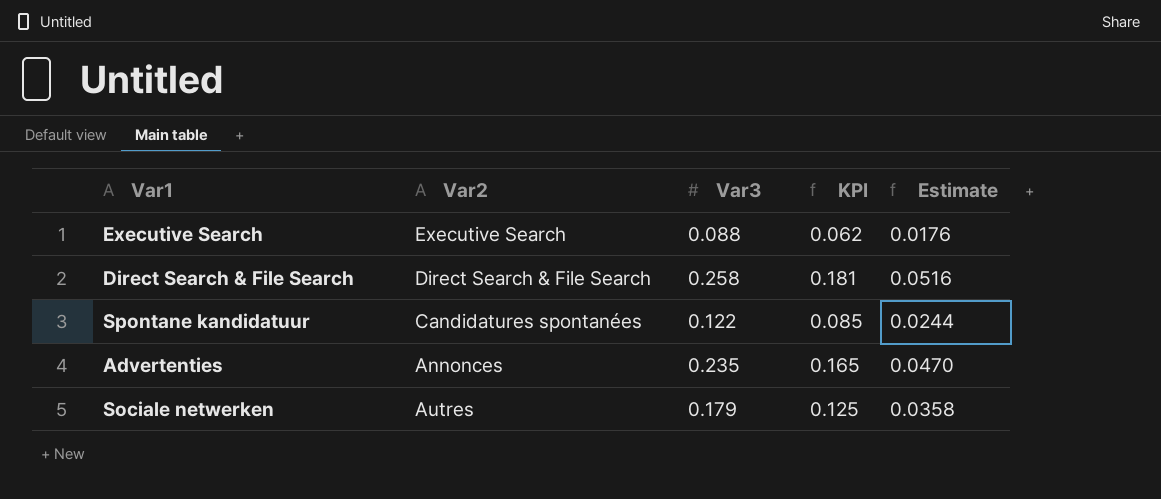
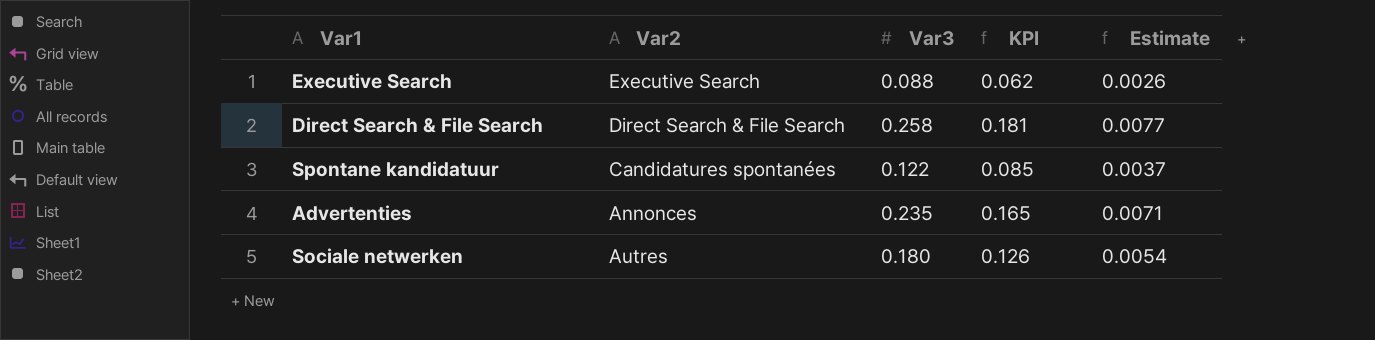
column Estimate | formula: [Var3] * 0.2 -> [Var3] * 0.03
Sociale netwerken | Var3: 0.179 -> 0.180
Sociale netwerken | KPI: 0.125 -> 0.126

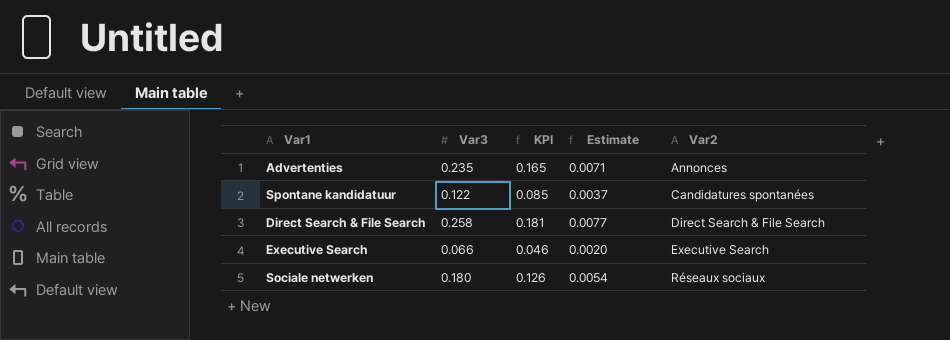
row order: none -> Var2 ascending
column Var2 | position: 2 -> 5
Executive Search | Var3: 0.088 -> 0.066
Executive Search | KPI: 0.062 -> 0.046
Executive Search | Estimate: 0.0026 -> 0.0020
Sociale netwerken | Var2: Autres -> Réseaux sociaux

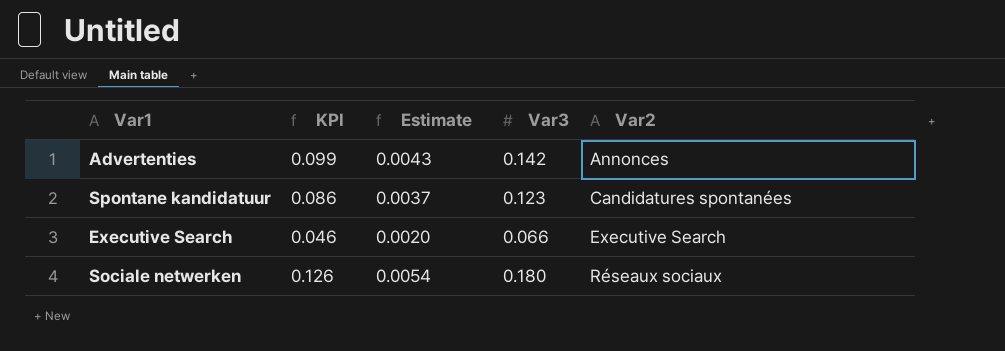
column Var3 | position: 2 -> 4
row Direct Search & File Search: 0.258 | 0.181 | 0.0077 | Direct Search & File Search -> none
Advertenties | KPI: 0.165 -> 0.099
Advertenties | Estimate: 0.0071 -> 0.0043
Advertenties | Var3: 0.235 -> 0.142
Spontane kandidatuur | KPI: 0.085 -> 0.086
Spontane kandidatuur | Var3: 0.122 -> 0.123

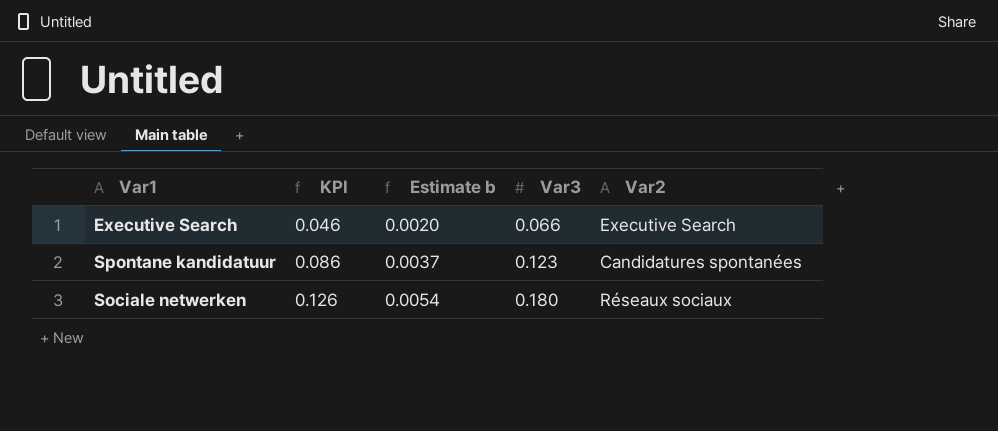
row order: Var2 ascending -> KPI ascending
column name: Estimate -> Estimate b
row Advertenties: 0.099 | 0.0043 | 0.142 | Annonces -> none

